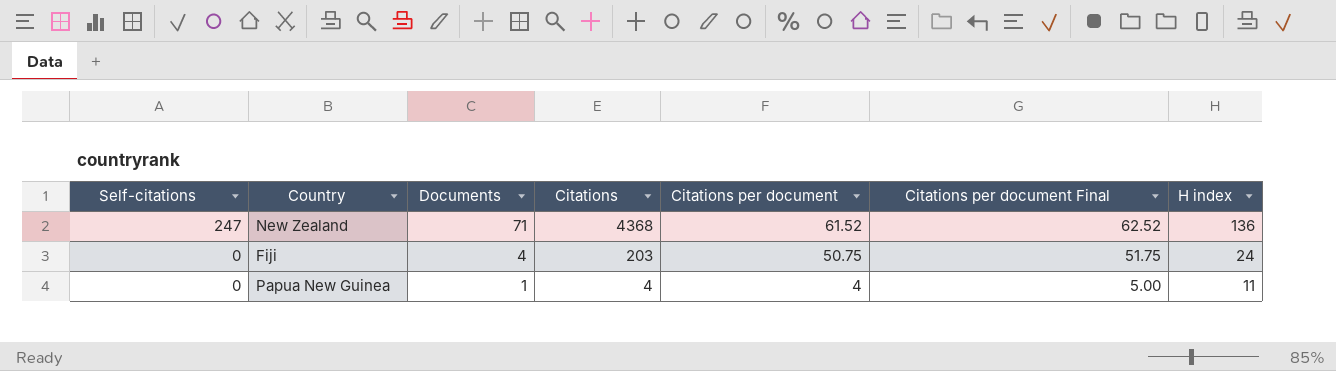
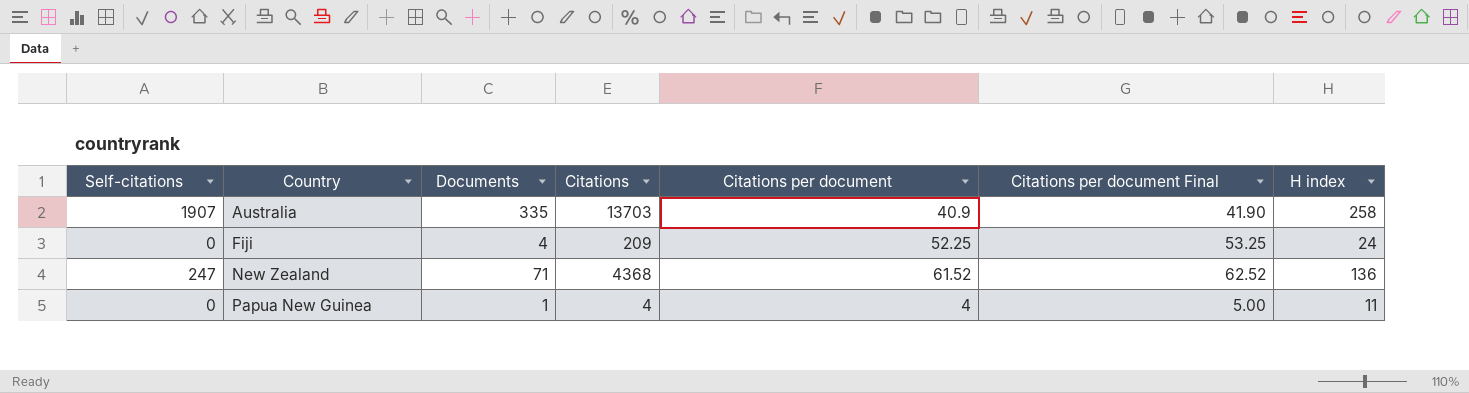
row order: Self-citations descending -> Country ascending
row Australia: none -> 1907 | 335 | 13703 | 40.9 | 41.90 | 258
Fiji | Citations: 203 -> 209
Fiji | Citations per document: 50.75 -> 52.25
Fiji | Citations per document Final: 51.75 -> 53.25

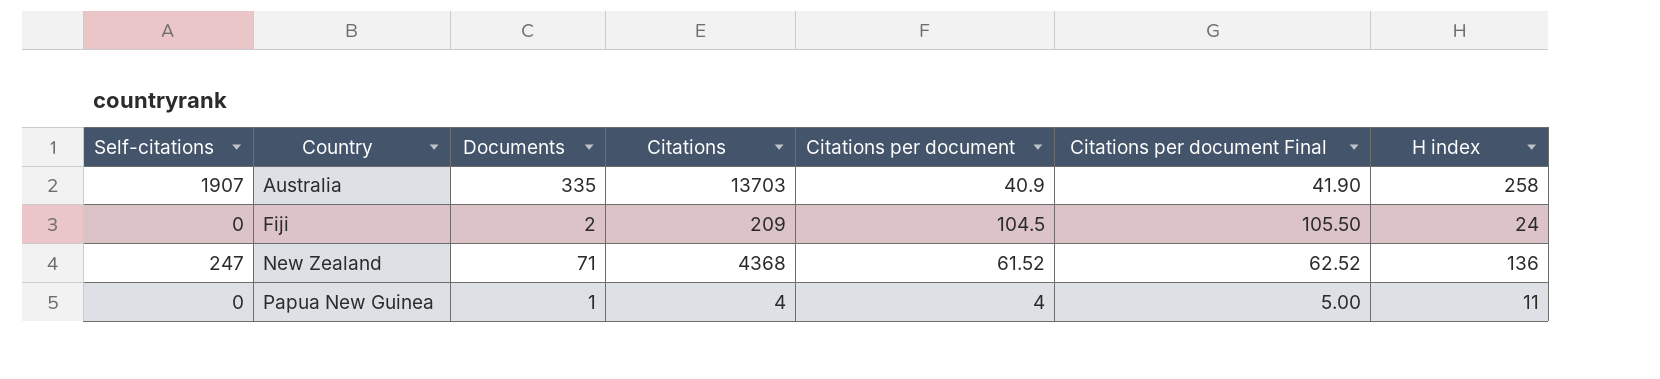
Fiji | Documents: 4 -> 2
Fiji | Citations per document: 52.25 -> 104.5
Fiji | Citations per document Final: 53.25 -> 105.50

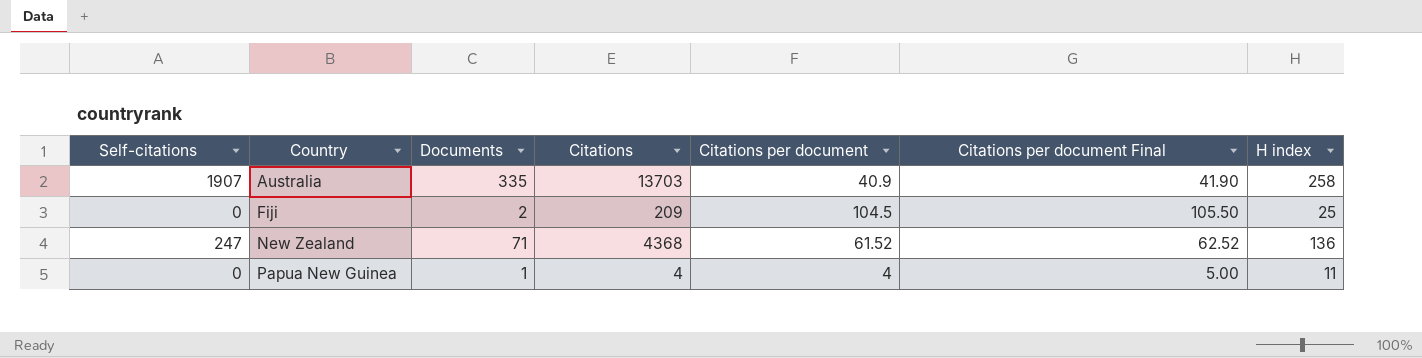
Fiji | H index: 24 -> 25

